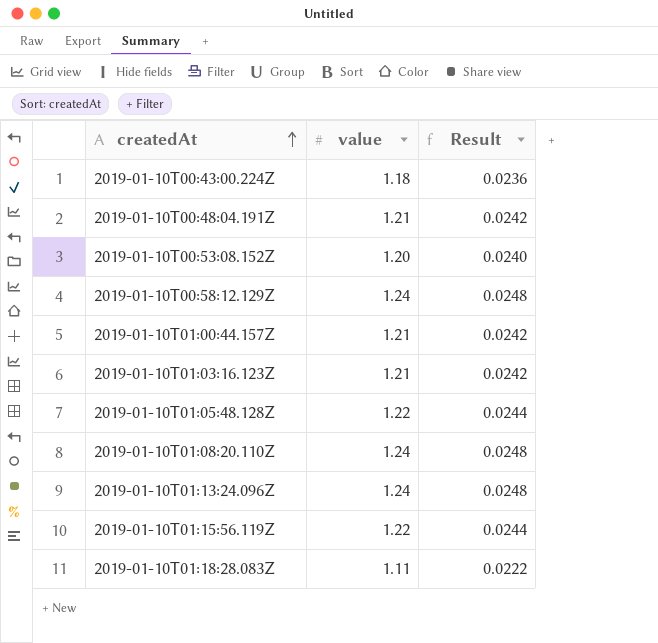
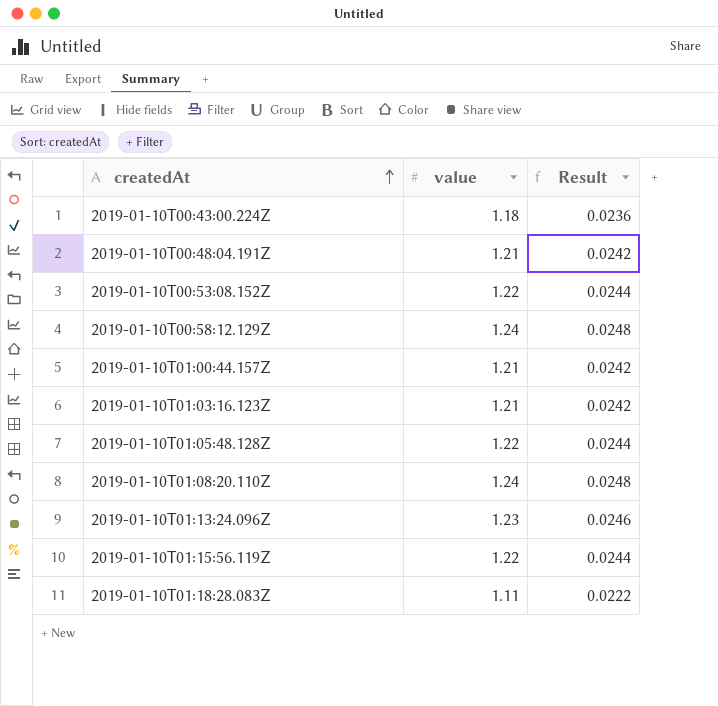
2019-01-10T00:53:08.152Z | value: 1.20 -> 1.22
2019-01-10T00:53:08.152Z | Result: 0.0240 -> 0.0244
2019-01-10T01:13:24.096Z | value: 1.24 -> 1.23
2019-01-10T01:13:24.096Z | Result: 0.0248 -> 0.0246

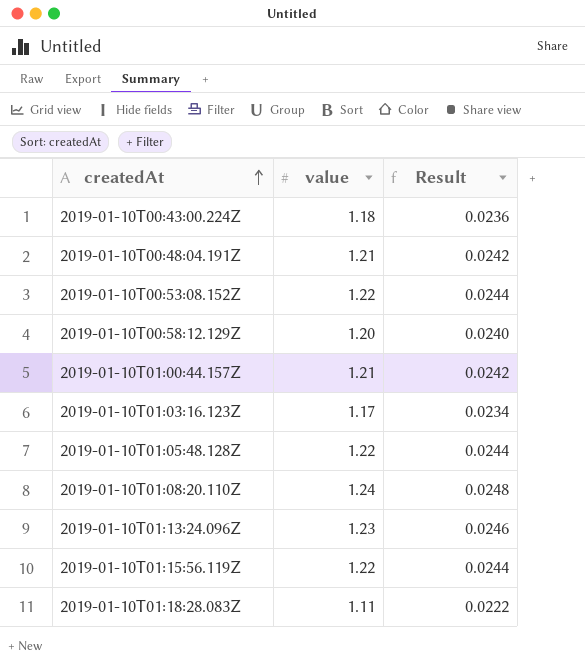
2019-01-10T00:58:12.129Z | value: 1.24 -> 1.20
2019-01-10T00:58:12.129Z | Result: 0.0248 -> 0.0240
2019-01-10T01:03:16.123Z | value: 1.21 -> 1.17
2019-01-10T01:03:16.123Z | Result: 0.0242 -> 0.0234

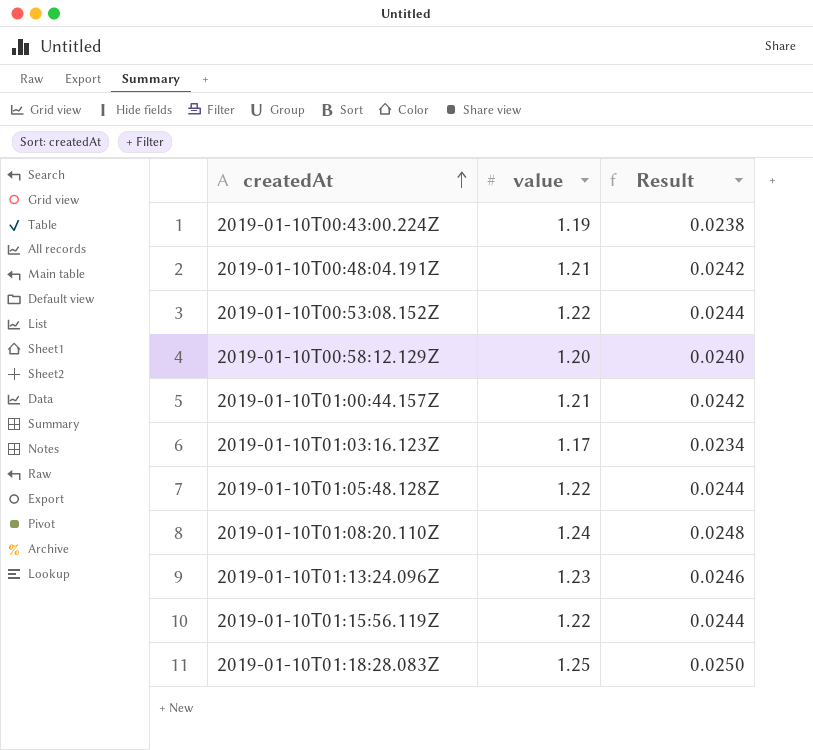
2019-01-10T00:43:00.224Z | value: 1.18 -> 1.19
2019-01-10T00:43:00.224Z | Result: 0.0236 -> 0.0238
2019-01-10T01:18:28.083Z | value: 1.11 -> 1.25
2019-01-10T01:18:28.083Z | Result: 0.0222 -> 0.0250

